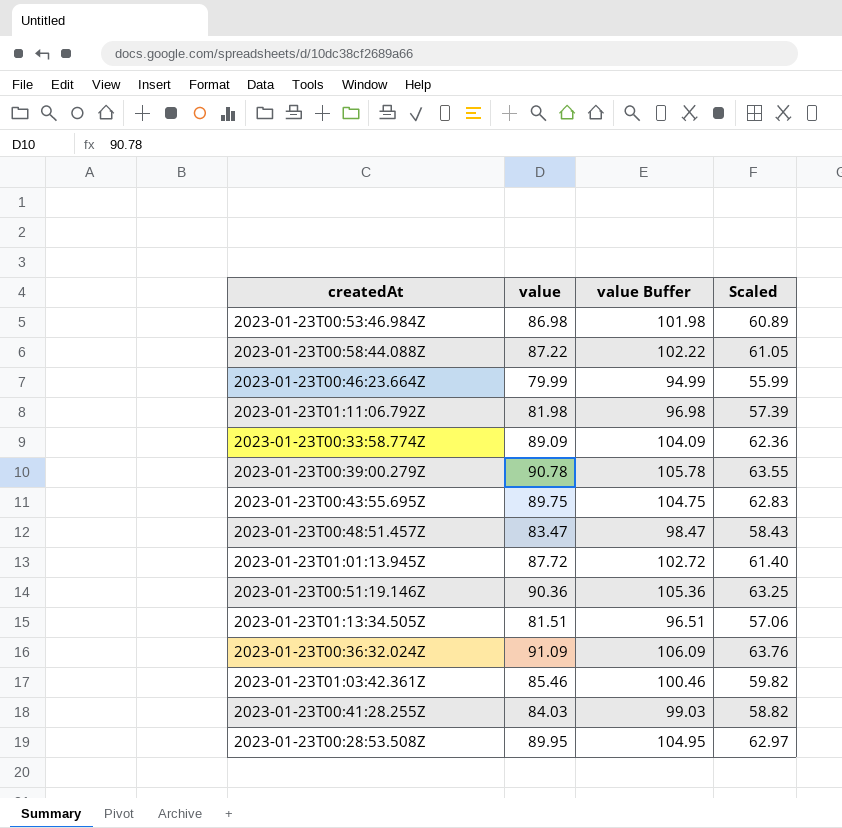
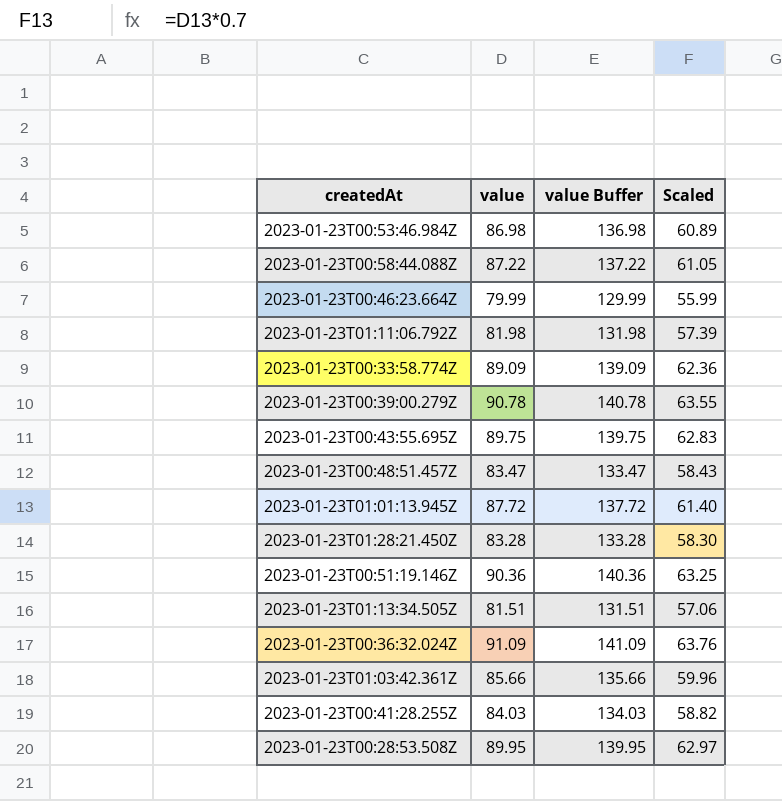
column value Buffer | formula: [value] + 15 -> [value] + 50
row 2023-01-23T01:28:21.450Z: none -> 83.28 | 133.28 | 58.30
2023-01-23T01:03:42.361Z | value: 85.46 -> 85.66
2023-01-23T01:03:42.361Z | Scaled: 59.82 -> 59.96

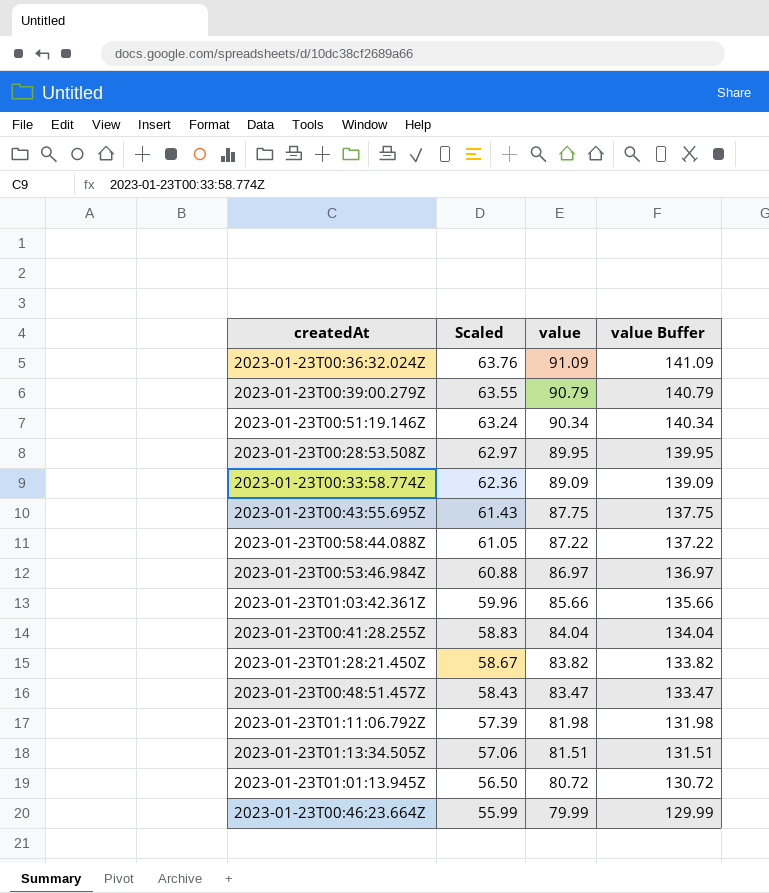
row order: none -> Scaled descending
column Scaled | position: 4 -> 2
2023-01-23T00:39:00.279Z | value: 90.78 -> 90.79
2023-01-23T00:39:00.279Z | value Buffer: 140.78 -> 140.79
2023-01-23T00:51:19.146Z | Scaled: 63.25 -> 63.24
2023-01-23T00:51:19.146Z | value: 90.36 -> 90.34
2023-01-23T00:51:19.146Z | value Buffer: 140.36 -> 140.34
2023-01-23T00:43:55.695Z | Scaled: 62.83 -> 61.43
2023-01-23T00:43:55.695Z | value: 89.75 -> 87.75
2023-01-23T00:43:55.695Z | value Buffer: 139.75 -> 137.75
2023-01-23T00:53:46.984Z | Scaled: 60.89 -> 60.88
2023-01-23T00:53:46.984Z | value: 86.98 -> 86.97
2023-01-23T00:53:46.984Z | value Buffer: 136.98 -> 136.97
2023-01-23T00:41:28.255Z | Scaled: 58.82 -> 58.83
2023-01-23T00:41:28.255Z | value: 84.03 -> 84.04
2023-01-23T00:41:28.255Z | value Buffer: 134.03 -> 134.04
2023-01-23T01:28:21.450Z | Scaled: 58.30 -> 58.67
2023-01-23T01:28:21.450Z | value: 83.28 -> 83.82
2023-01-23T01:28:21.450Z | value Buffer: 133.28 -> 133.82
2023-01-23T01:01:13.945Z | Scaled: 61.40 -> 56.50
2023-01-23T01:01:13.945Z | value: 87.72 -> 80.72
2023-01-23T01:01:13.945Z | value Buffer: 137.72 -> 130.72

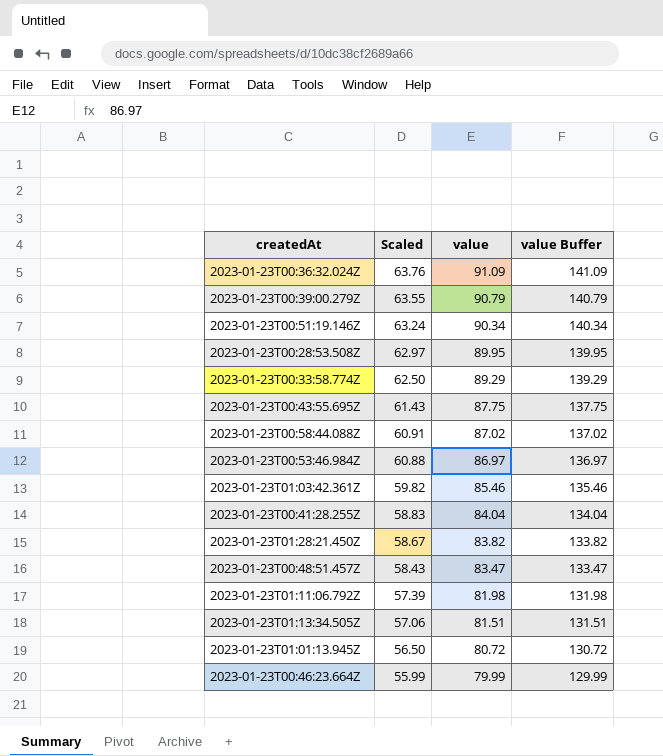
2023-01-23T00:33:58.774Z | Scaled: 62.36 -> 62.50
2023-01-23T00:33:58.774Z | value: 89.09 -> 89.29
2023-01-23T00:33:58.774Z | value Buffer: 139.09 -> 139.29
2023-01-23T00:58:44.088Z | Scaled: 61.05 -> 60.91
2023-01-23T00:58:44.088Z | value: 87.22 -> 87.02
2023-01-23T00:58:44.088Z | value Buffer: 137.22 -> 137.02
2023-01-23T01:03:42.361Z | Scaled: 59.96 -> 59.82
2023-01-23T01:03:42.361Z | value: 85.66 -> 85.46
2023-01-23T01:03:42.361Z | value Buffer: 135.66 -> 135.46

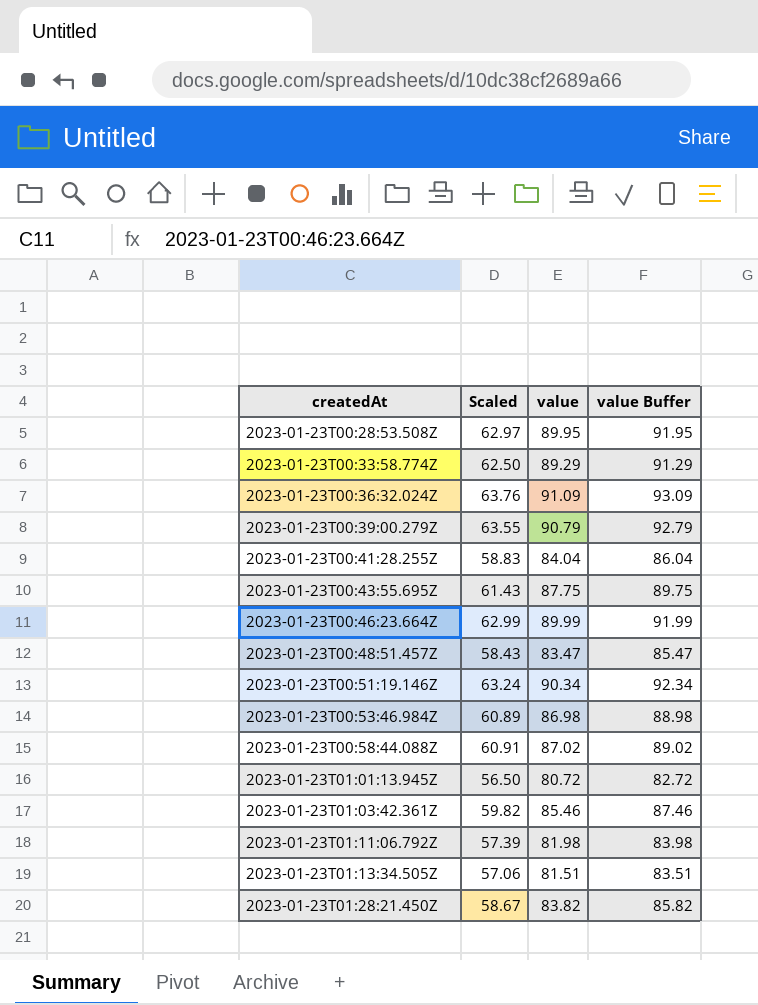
row order: Scaled descending -> createdAt ascending
column value Buffer | formula: [value] + 50 -> [value] + 2
2023-01-23T00:46:23.664Z | Scaled: 55.99 -> 62.99
2023-01-23T00:46:23.664Z | value: 79.99 -> 89.99
2023-01-23T00:53:46.984Z | Scaled: 60.88 -> 60.89
2023-01-23T00:53:46.984Z | value: 86.97 -> 86.98

